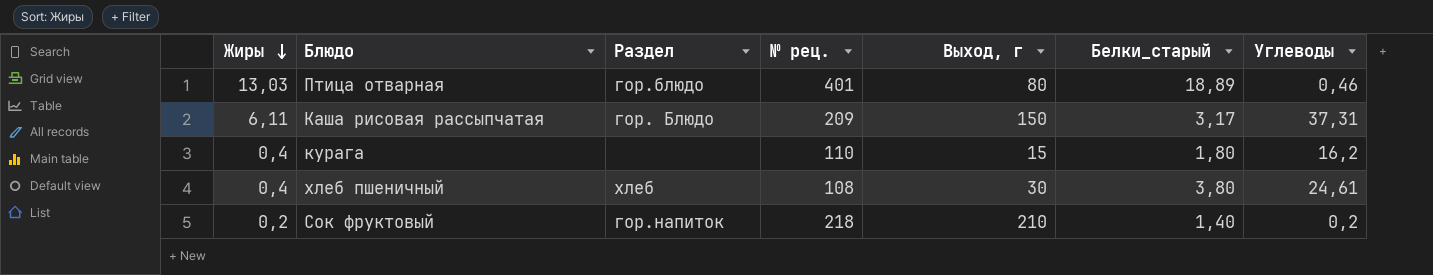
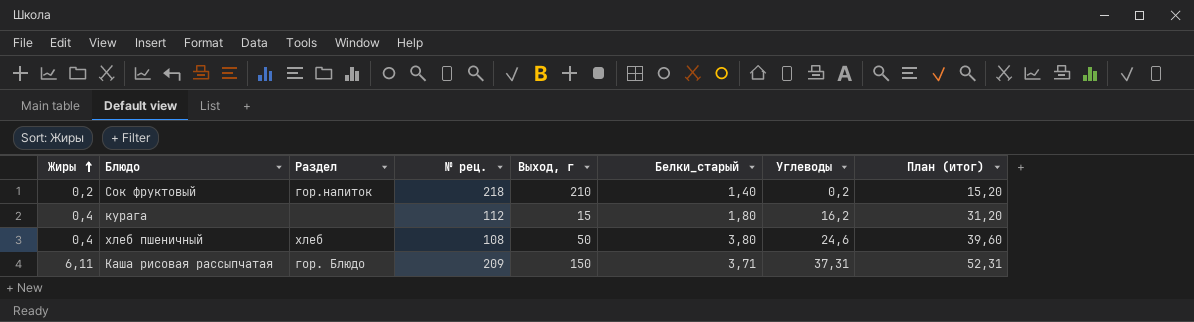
row order: Жиры descending -> Жиры ascending
column План (итог) | formula: none -> [Углеводы] + 15
row Птица отварная: 13,03 | гор.блюдо | 401 | 80 | 18,89 | 0,46 -> none
курага | № рец.: 110 -> 112
хлеб пшеничный | Выход, г: 30 -> 50
хлеб пшеничный | Углеводы: 24,61 -> 24,6
Каша рисовая рассыпчатая | Белки_старый: 3,17 -> 3,71

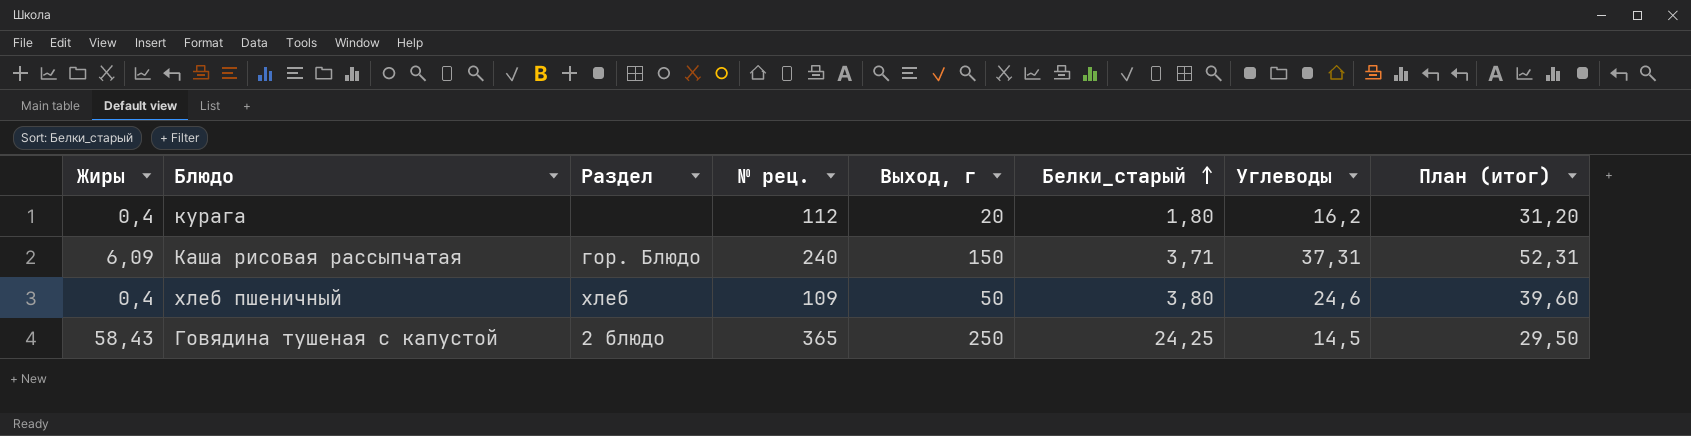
row order: Жиры ascending -> Белки_старый ascending
row Сок фруктовый: 0,2 | гор.напиток | 218 | 210 | 1,40 | 0,2 | 15,20 -> none
курага | Выход, г: 15 -> 20
Каша рисовая рассыпчатая | Жиры: 6,11 -> 6,09
Каша рисовая рассыпчатая | № рец.: 209 -> 240
хлеб пшеничный | № рец.: 108 -> 109
row Говядина тушеная с капустой: none -> 58,43 | 2 блюдо | 365 | 250 | 24,25 | 14,5 | 29,50

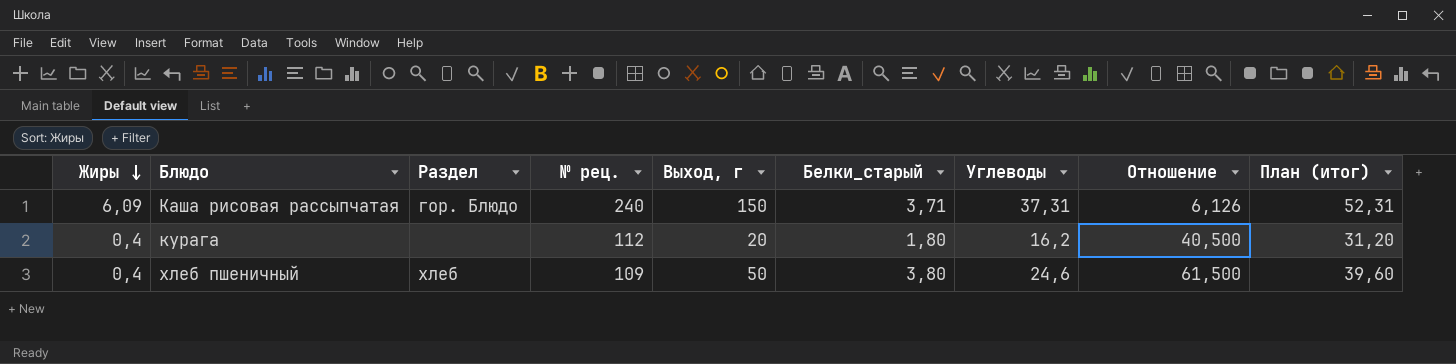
row order: Белки_старый ascending -> Жиры descending
column Отношение | formula: none -> [Углеводы] / [Жиры]
row Говядина тушеная с капустой: 58,43 | 2 блюдо | 365 | 250 | 24,25 | 14,5 | 29,50 -> none

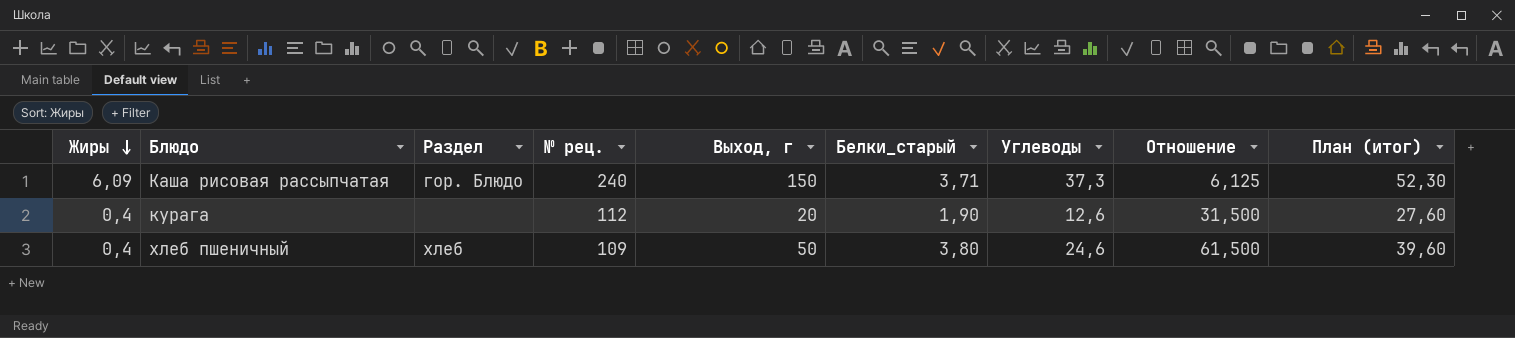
Каша рисовая рассыпчатая | Углеводы: 37,31 -> 37,3
Каша рисовая рассыпчатая | Отношение: 6,126 -> 6,125
Каша рисовая рассыпчатая | План (итог): 52,31 -> 52,30
курага | Белки_старый: 1,80 -> 1,90
курага | Углеводы: 16,2 -> 12,6
курага | Отношение: 40,500 -> 31,500
курага | План (итог): 31,20 -> 27,60

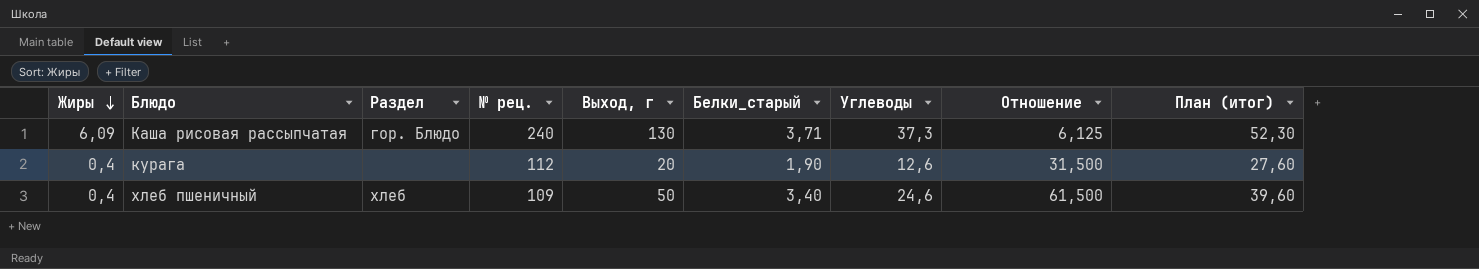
Каша рисовая рассыпчатая | Выход, г: 150 -> 130
хлеб пшеничный | Белки_старый: 3,80 -> 3,40

